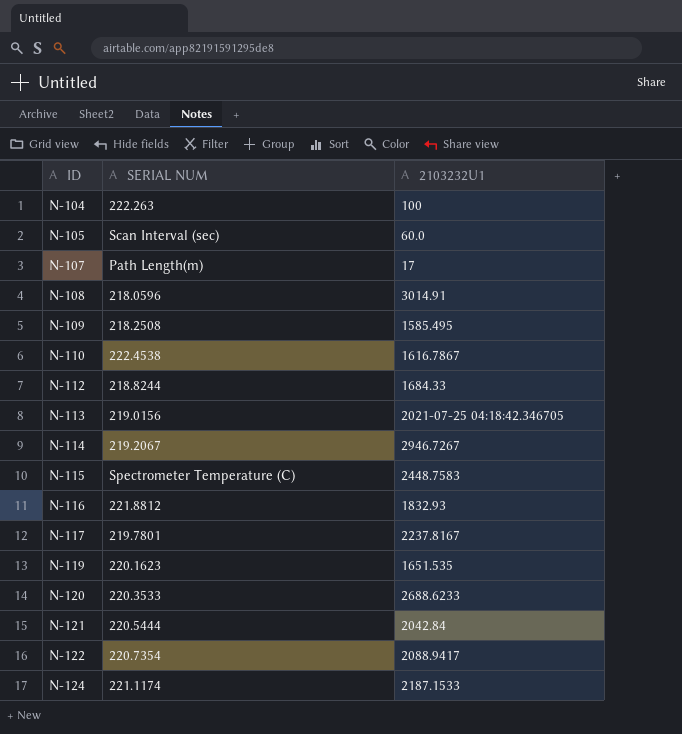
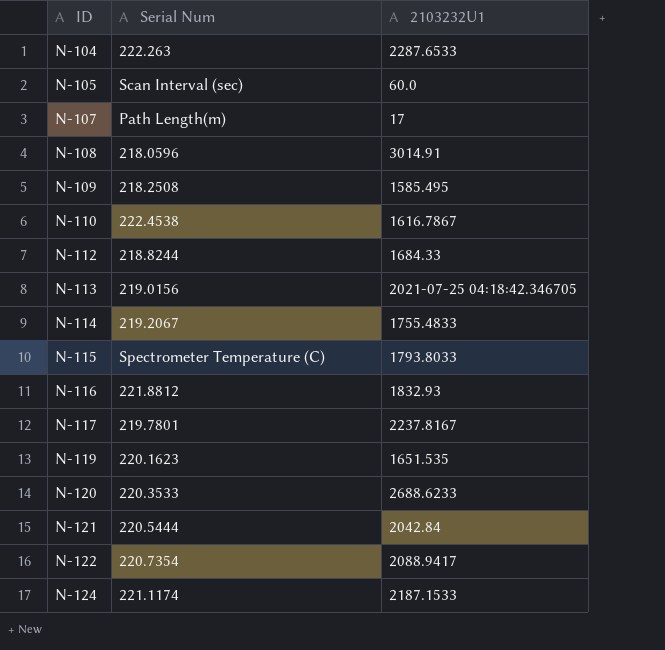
column name: SERIAL NUM -> Serial Num
N-104 | 2103232U1: 100 -> 2287.6533
N-114 | 2103232U1: 2946.7267 -> 1755.4833
N-115 | 2103232U1: 2448.7583 -> 1793.8033

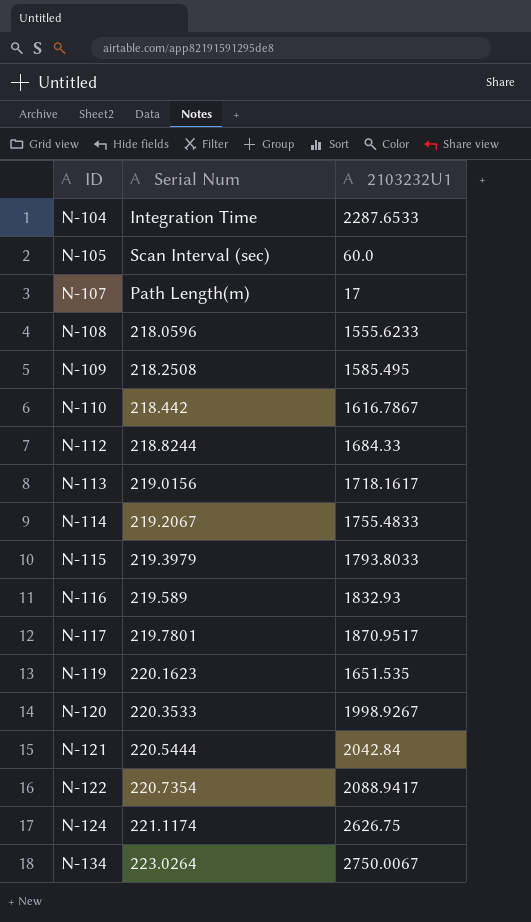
N-104 | Serial Num: 222.263 -> Integration Time
N-108 | 2103232U1: 3014.91 -> 1555.6233
N-110 | Serial Num: 222.4538 -> 218.442
N-113 | 2103232U1: 2021-07-25 04:18:42.346705 -> 1718.1617
N-115 | Serial Num: Spectrometer Temperature (C) -> 219.3979
N-116 | Serial Num: 221.8812 -> 219.589
N-117 | 2103232U1: 2237.8167 -> 1870.9517
N-120 | 2103232U1: 2688.6233 -> 1998.9267
N-124 | 2103232U1: 2187.1533 -> 2626.75
row N-134: none -> 223.0264 | 2750.0067

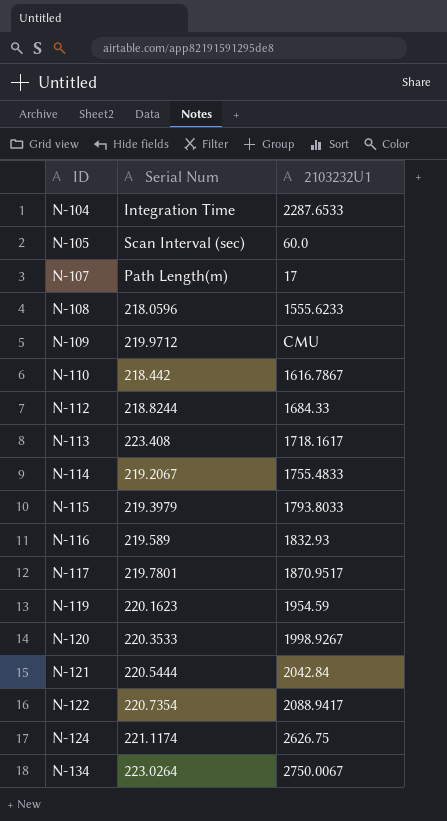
N-109 | Serial Num: 218.2508 -> 219.9712
N-109 | 2103232U1: 1585.495 -> CMU
N-113 | Serial Num: 219.0156 -> 223.408
N-119 | 2103232U1: 1651.535 -> 1954.59

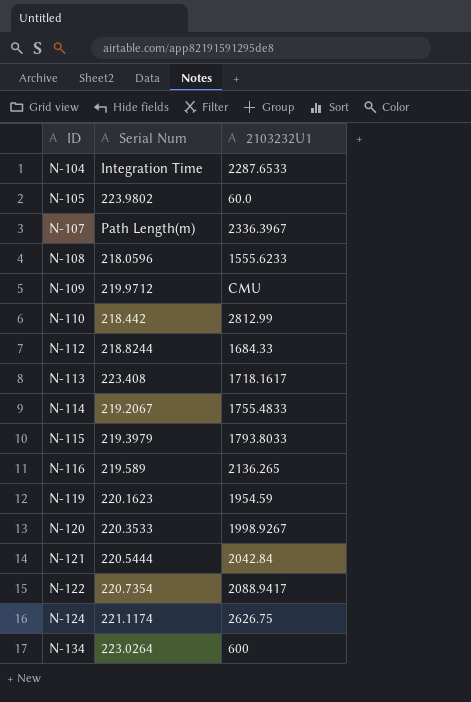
row N-117: 219.7801 | 1870.9517 -> none
N-105 | Serial Num: Scan Interval (sec) -> 223.9802
N-107 | 2103232U1: 17 -> 2336.3967
N-110 | 2103232U1: 1616.7867 -> 2812.99
N-116 | 2103232U1: 1832.93 -> 2136.265
N-134 | 2103232U1: 2750.0067 -> 600

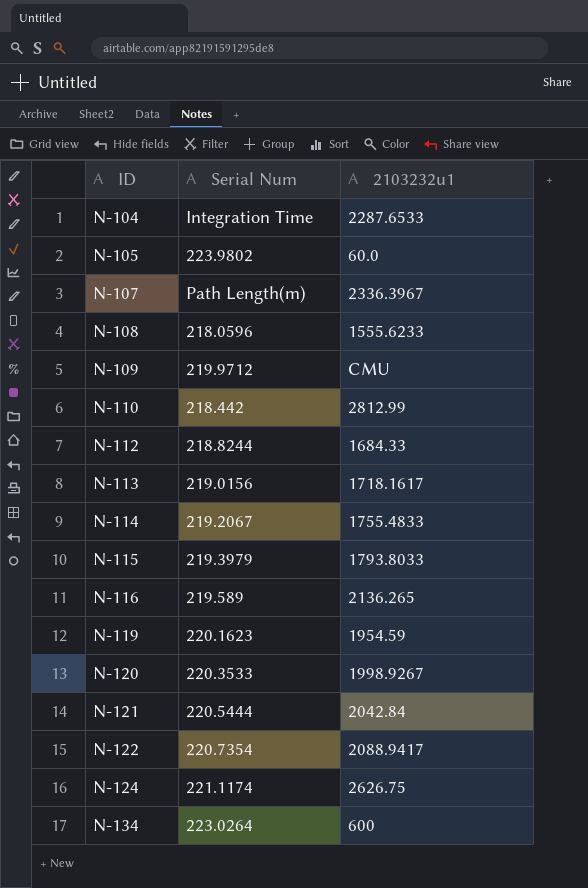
column name: 2103232U1 -> 2103232u1
N-113 | Serial Num: 223.408 -> 219.0156

